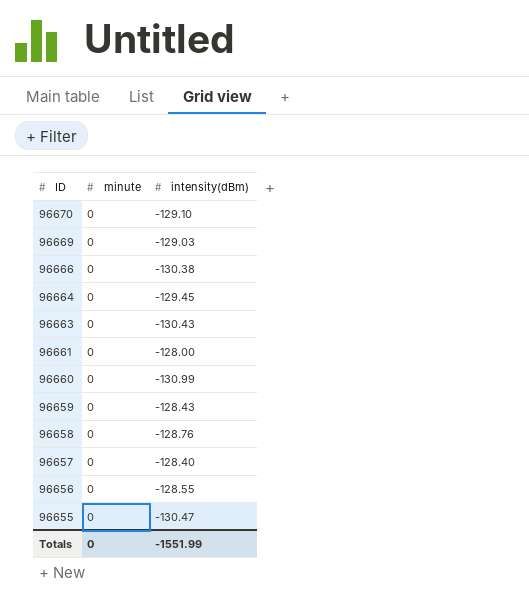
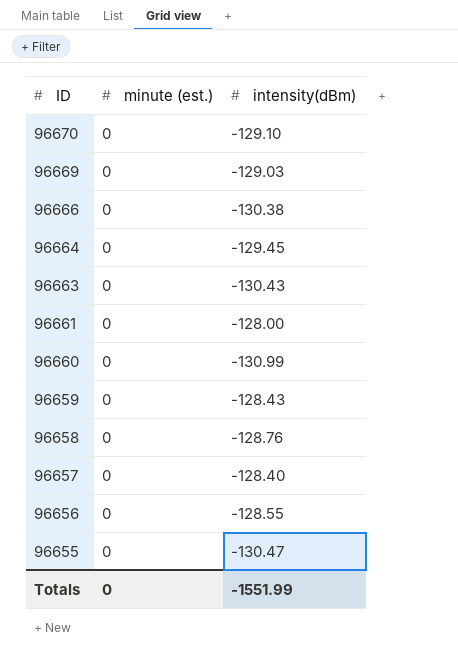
column name: minute -> minute (est.)

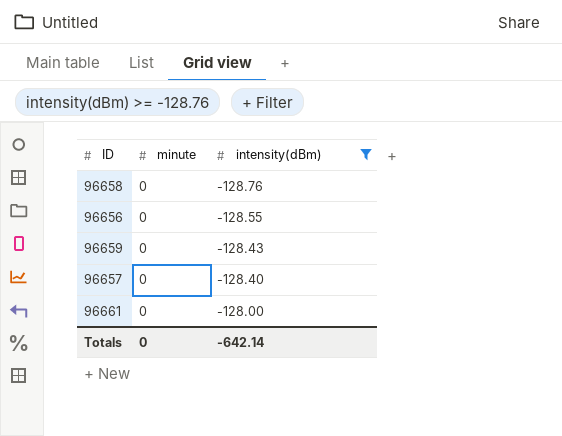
filter: none -> intensity(dBm) >= -128.76
row order: ID descending -> intensity(dBm) ascending
column name: minute (est.) -> minute
Totals | intensity(dBm): -1551.99 -> -642.14

